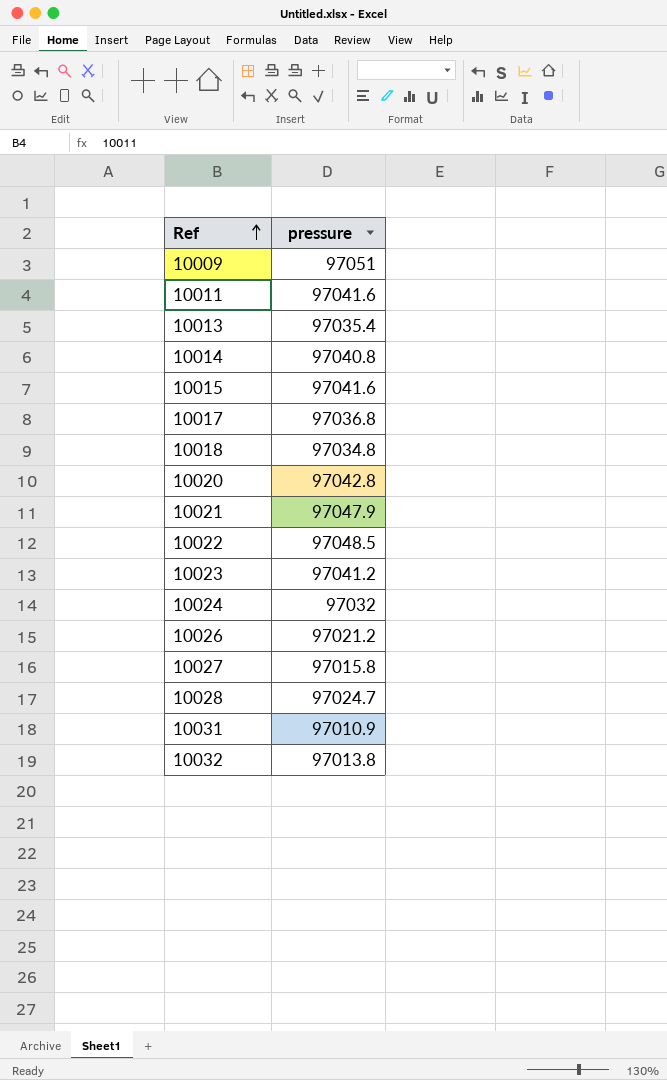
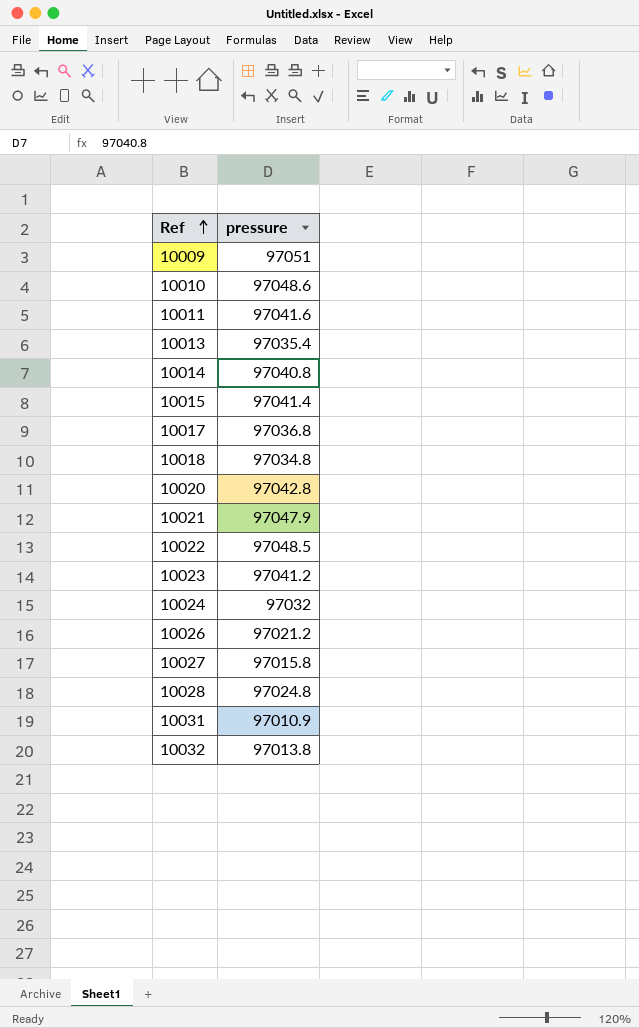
row 10010: none -> 97048.6
10015 | pressure: 97041.6 -> 97041.4
10028 | pressure: 97024.7 -> 97024.8

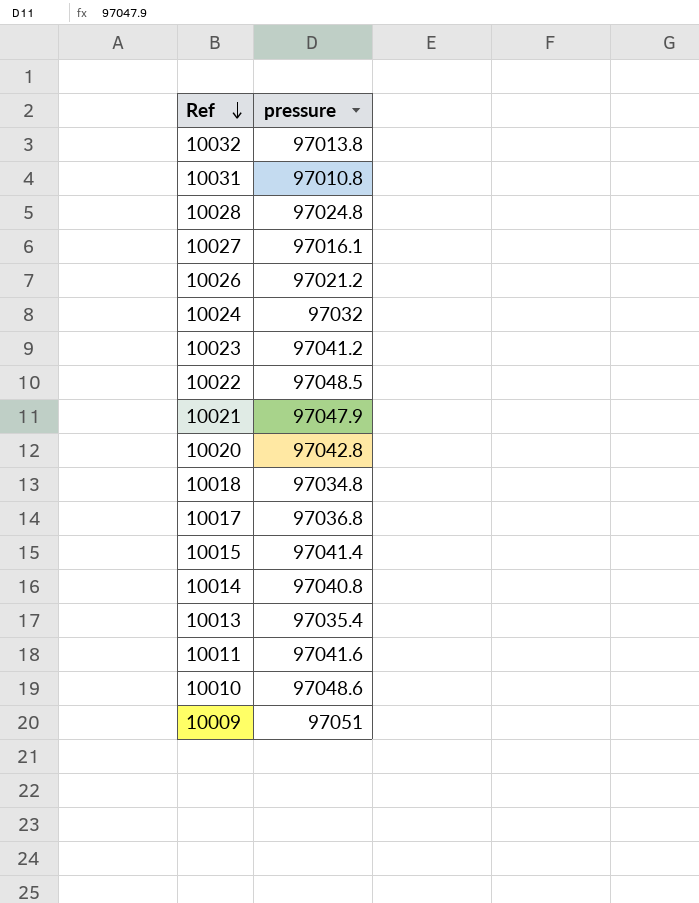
row order: Ref ascending -> Ref descending
10031 | pressure: 97010.9 -> 97010.8
10027 | pressure: 97015.8 -> 97016.1

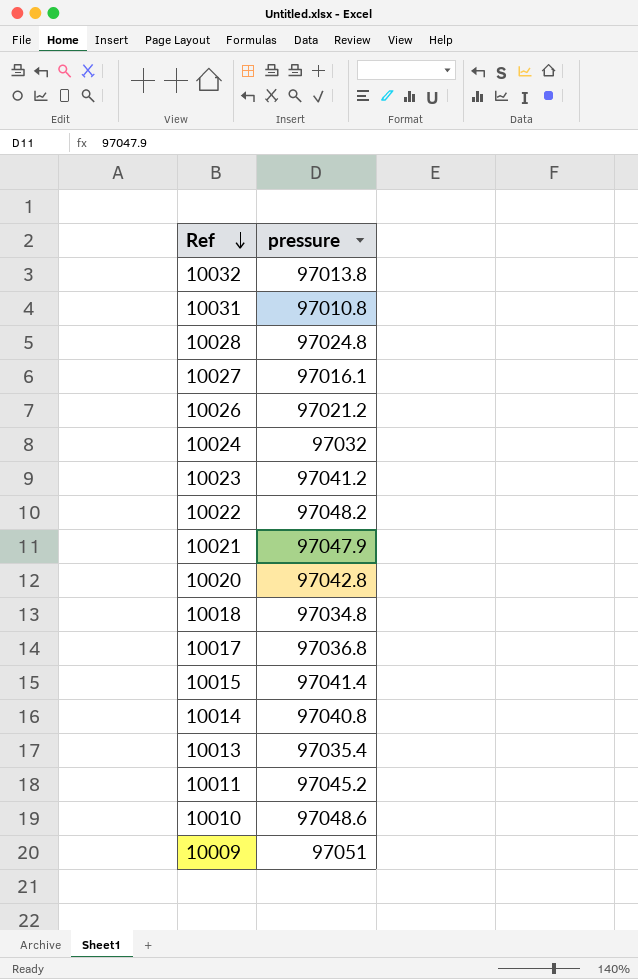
10022 | pressure: 97048.5 -> 97048.2
10011 | pressure: 97041.6 -> 97045.2

